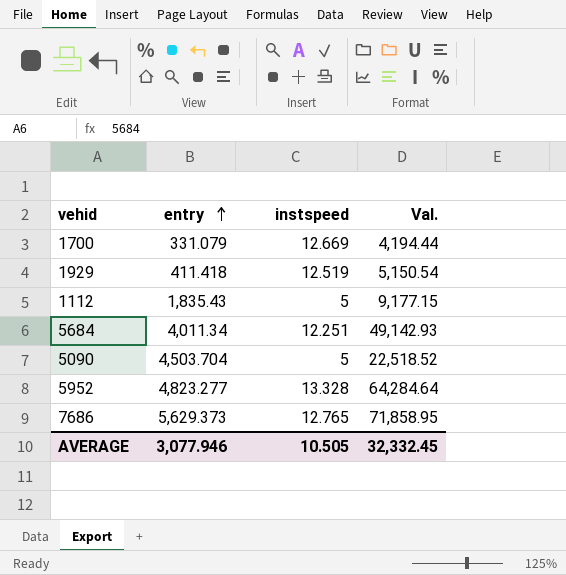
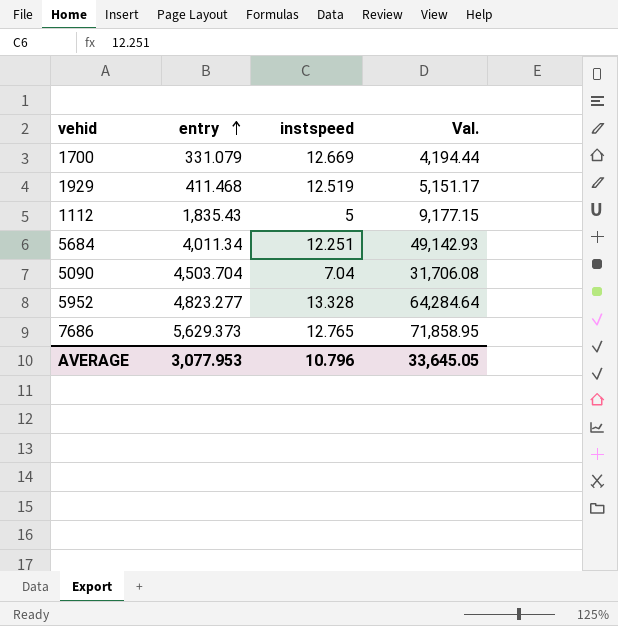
1929 | entry: 411.418 -> 411.468
1929 | Val.: 5,150.54 -> 5,151.17
5090 | instspeed: 5 -> 7.04
5090 | Val.: 22,518.52 -> 31,706.08
AVERAGE | entry: 3,077.946 -> 3,077.953
AVERAGE | instspeed: 10.505 -> 10.796
AVERAGE | Val.: 32,332.45 -> 33,645.05

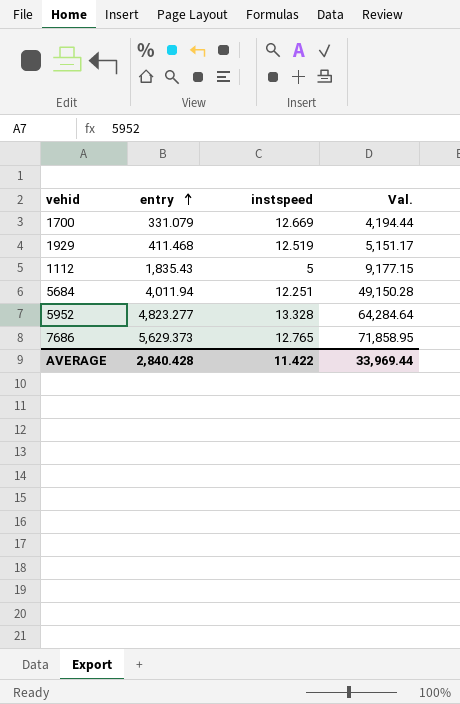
row 5090: 4,503.704 | 7.04 | 31,706.08 -> none
5684 | entry: 4,011.34 -> 4,011.94
5684 | Val.: 49,142.93 -> 49,150.28
AVERAGE | entry: 3,077.953 -> 2,840.428
AVERAGE | instspeed: 10.796 -> 11.422
AVERAGE | Val.: 33,645.05 -> 33,969.44

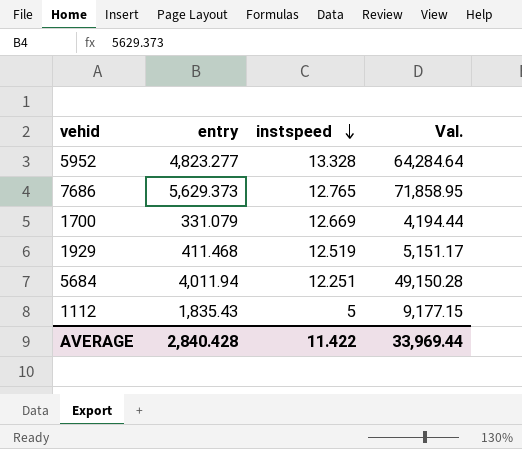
row order: entry ascending -> instspeed descending

